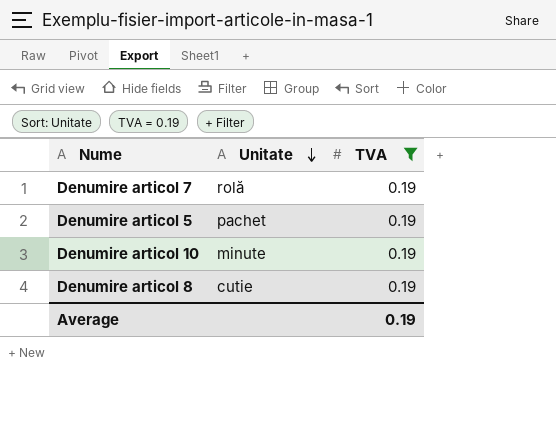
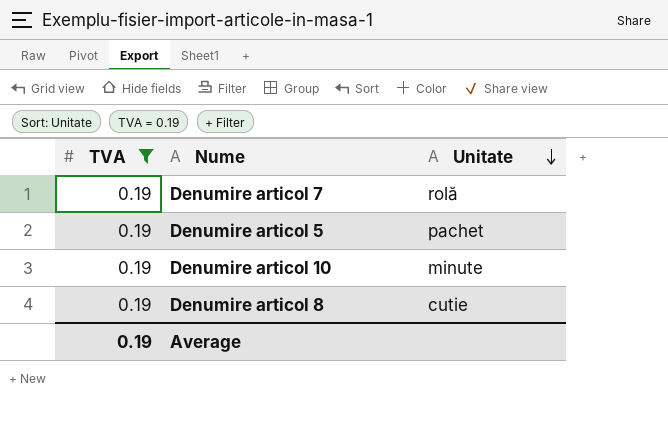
column TVA | position: 3 -> 1

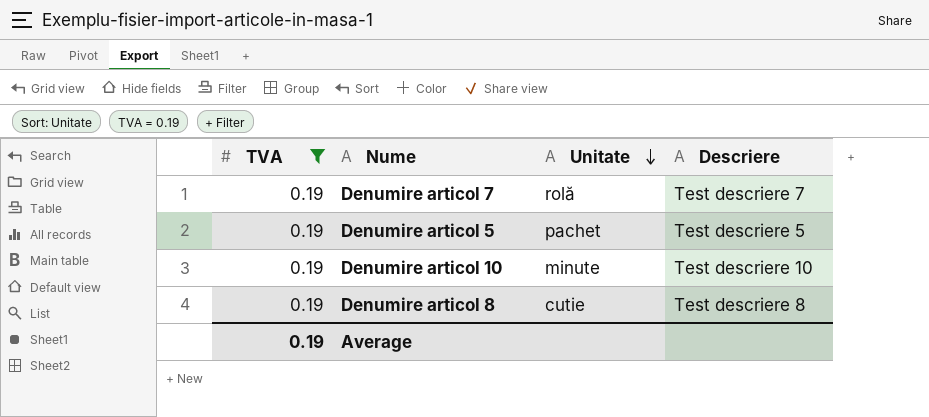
column Descriere | position: none -> 4

